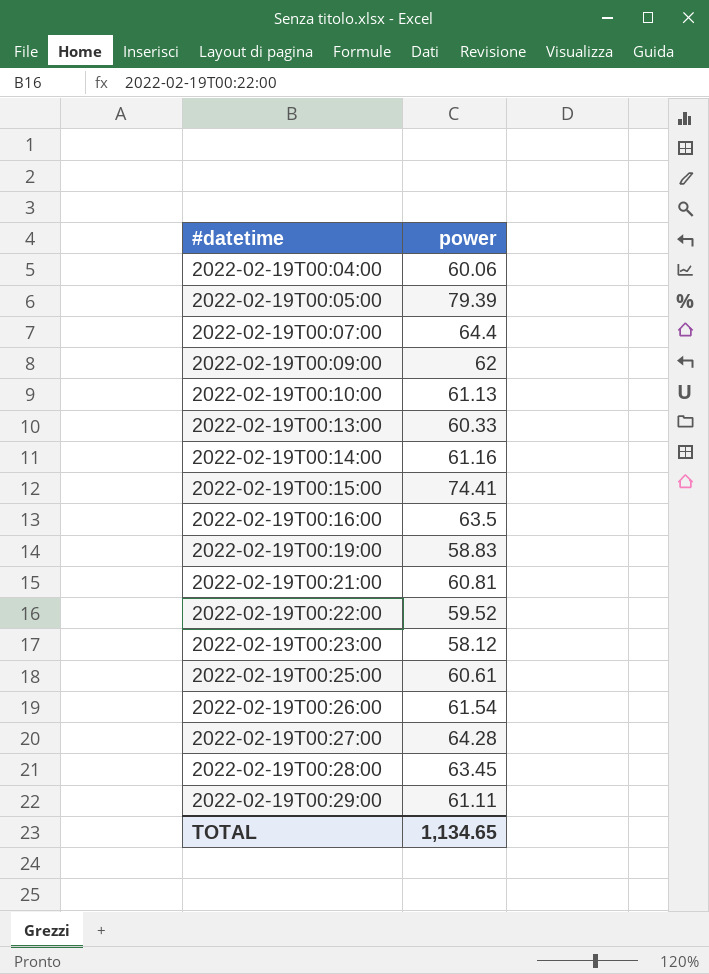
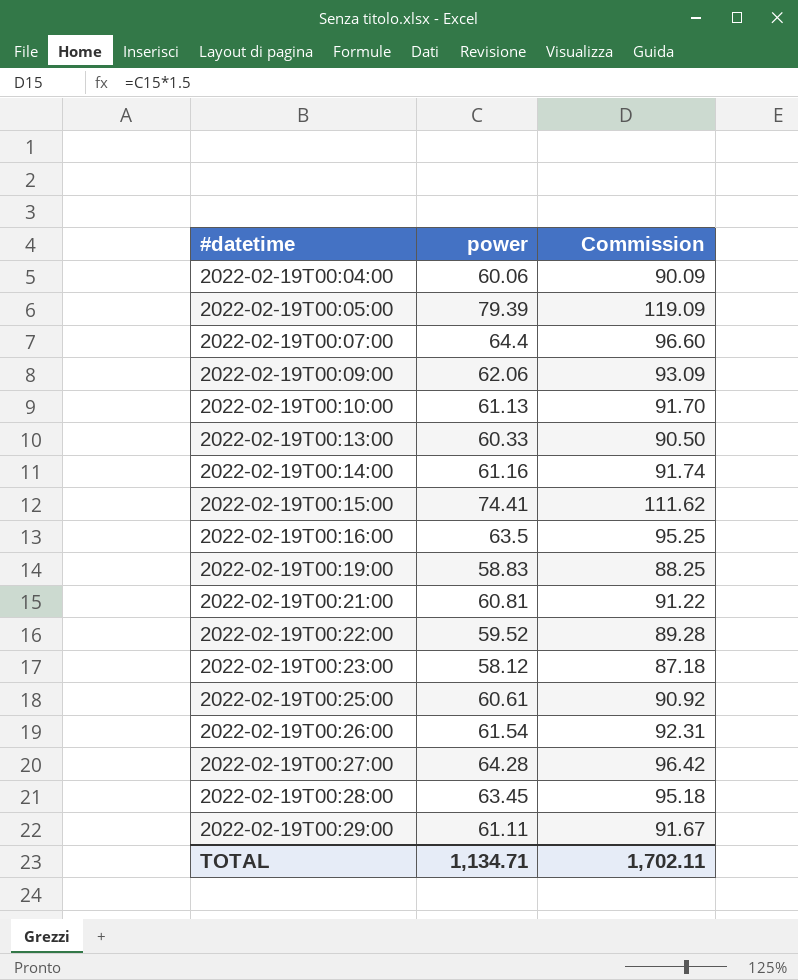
column Commission | formula: none -> [power] * 1.5
2022-02-19T00:09:00 | power: 62 -> 62.06
TOTAL | power: 1,134.65 -> 1,134.71

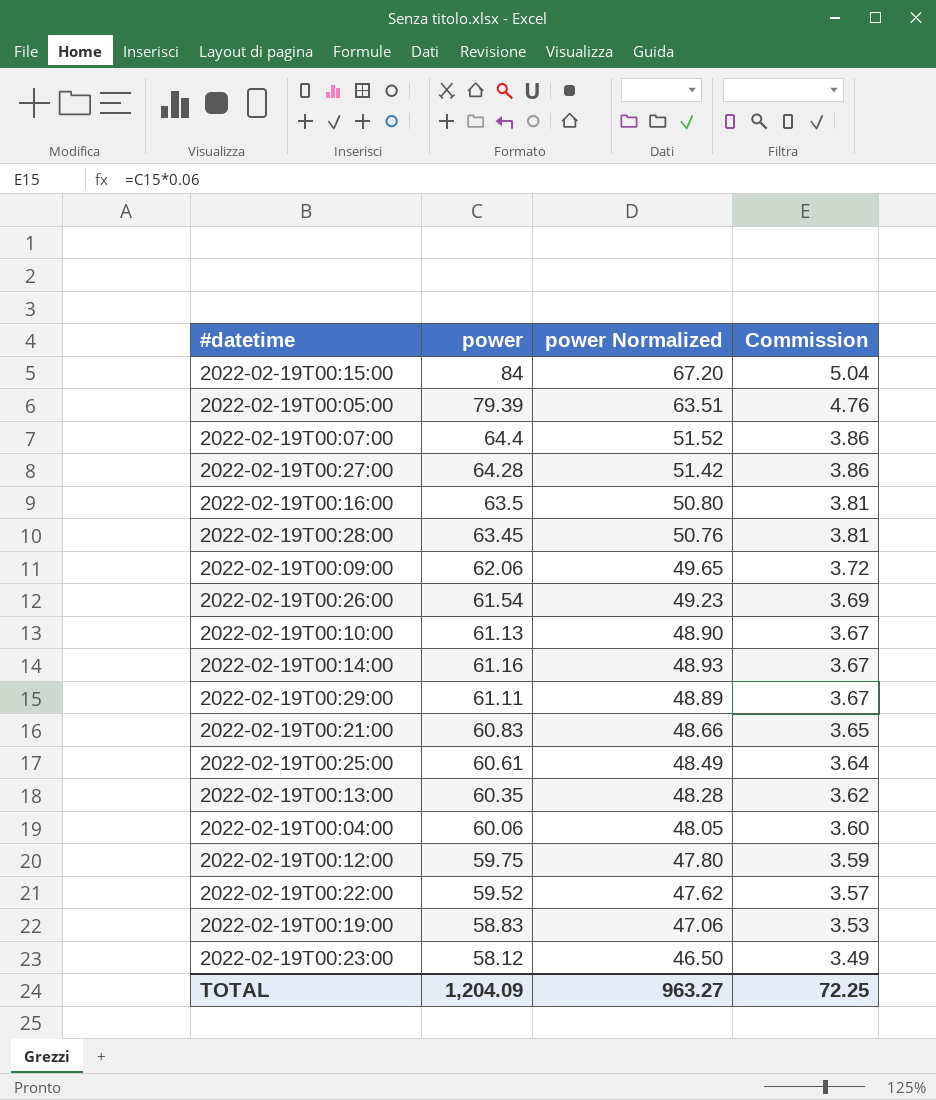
row order: #datetime ascending -> Commission descending
column power Normalized | formula: none -> [power] * 0.8
column Commission | formula: [power] * 1.5 -> [power] * 0.06
2022-02-19T00:15:00 | power: 74.41 -> 84
2022-02-19T00:21:00 | power: 60.81 -> 60.83
2022-02-19T00:13:00 | power: 60.33 -> 60.35
row 2022-02-19T00:12:00: none -> 59.75 | 47.80 | 3.59
TOTAL | power: 1,134.71 -> 1,204.09
TOTAL | Commission: 1,702.11 -> 72.25

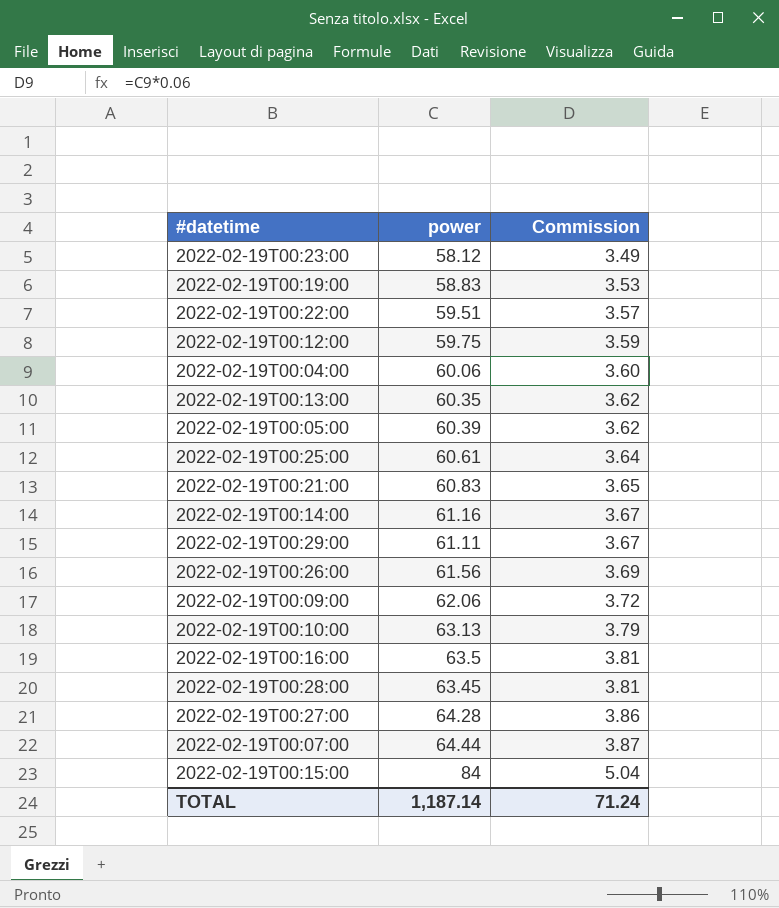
row order: Commission descending -> Commission ascending
column power Normalized | formula: [power] * 0.8 -> none
2022-02-19T00:22:00 | power: 59.52 -> 59.51
2022-02-19T00:05:00 | power: 79.39 -> 60.39
2022-02-19T00:05:00 | Commission: 4.76 -> 3.62
2022-02-19T00:26:00 | power: 61.54 -> 61.56
2022-02-19T00:10:00 | power: 61.13 -> 63.13
2022-02-19T00:10:00 | Commission: 3.67 -> 3.79
2022-02-19T00:07:00 | power: 64.4 -> 64.44
2022-02-19T00:07:00 | Commission: 3.86 -> 3.87
TOTAL | power: 1,204.09 -> 1,187.14
TOTAL | Commission: 72.25 -> 71.24

